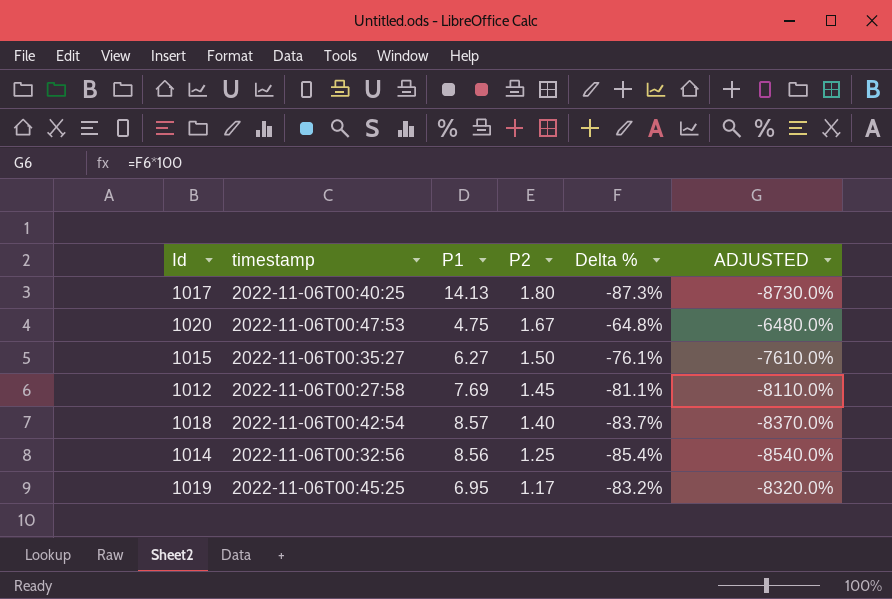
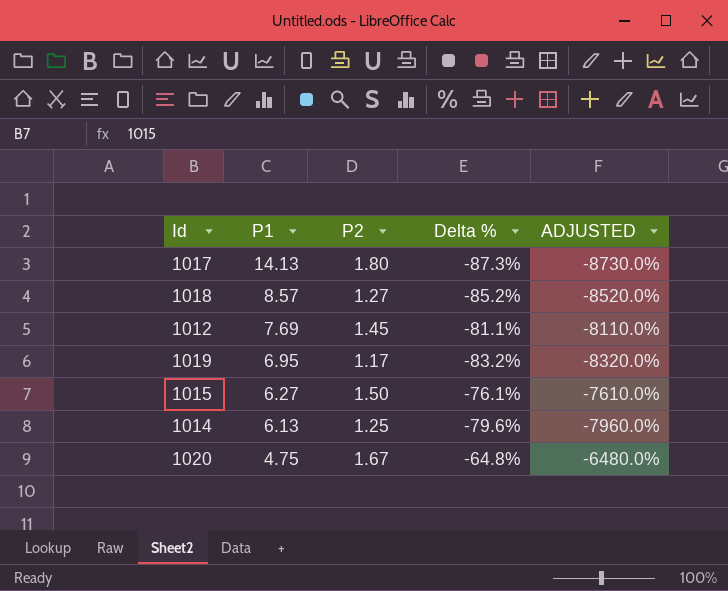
row order: P2 descending -> P1 descending
column timestamp | position: 2 -> none
1018 | P2: 1.40 -> 1.27
1018 | Delta %: -83.7% -> -85.2%
1018 | ADJUSTED: -8370.0% -> -8520.0%
1014 | P1: 8.56 -> 6.13
1014 | Delta %: -85.4% -> -79.6%
1014 | ADJUSTED: -8540.0% -> -7960.0%

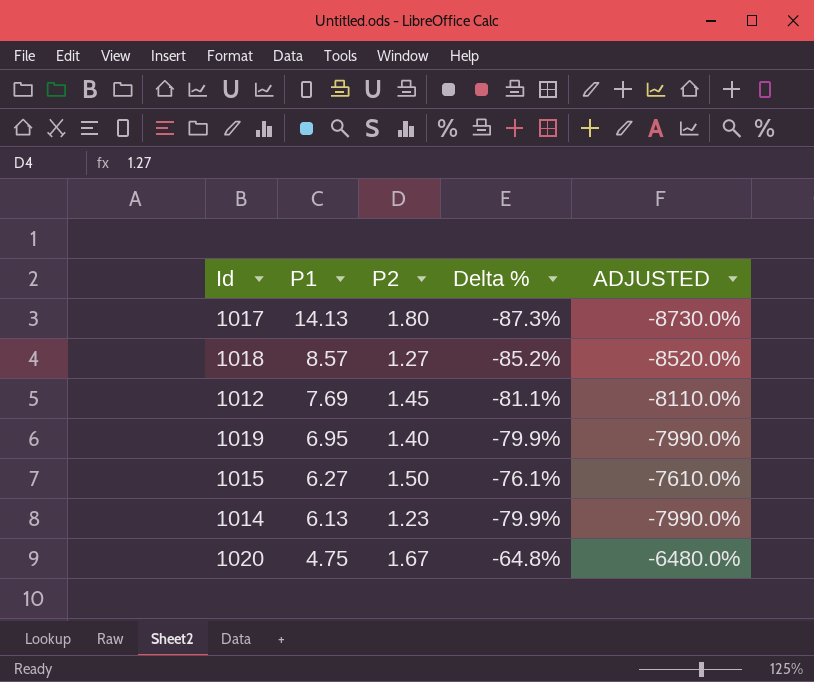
1019 | P2: 1.17 -> 1.40
1019 | Delta %: -83.2% -> -79.9%
1019 | ADJUSTED: -8320.0% -> -7990.0%
1014 | P2: 1.25 -> 1.23
1014 | Delta %: -79.6% -> -79.9%
1014 | ADJUSTED: -7960.0% -> -7990.0%

